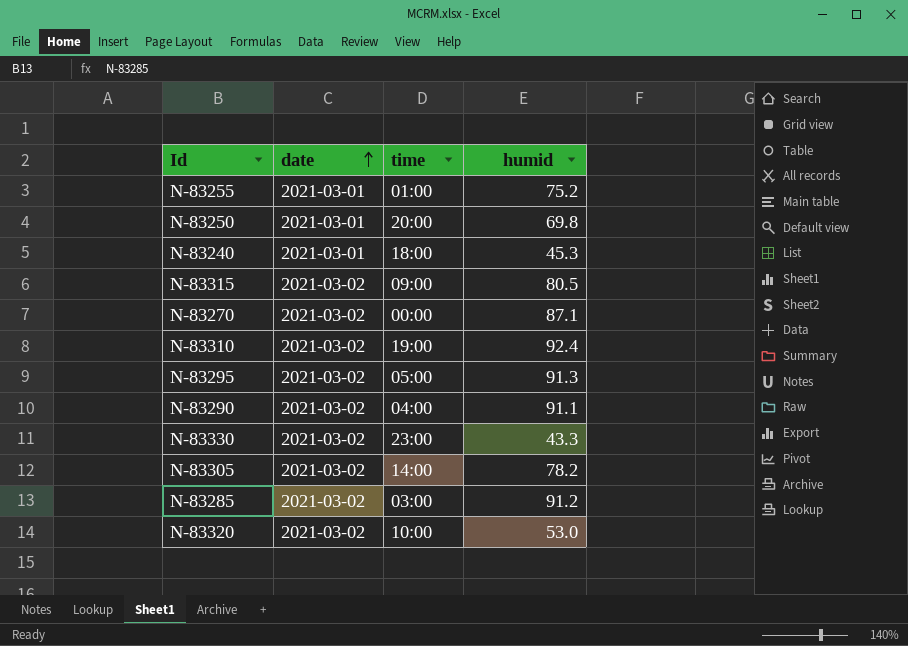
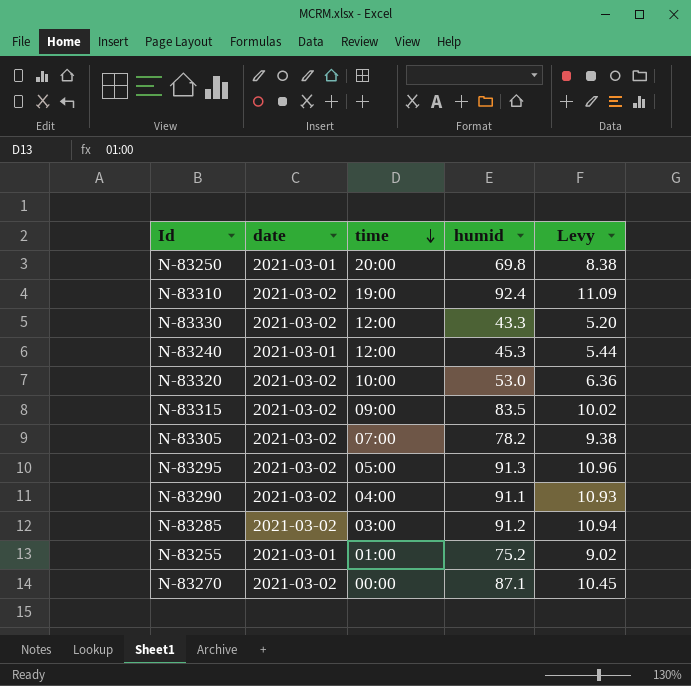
row order: date ascending -> time descending
column Levy | formula: none -> [humid] * 0.12
N-83330 | time: 23:00 -> 12:00
N-83240 | time: 18:00 -> 12:00
N-83315 | humid: 80.5 -> 83.5
N-83305 | time: 14:00 -> 07:00

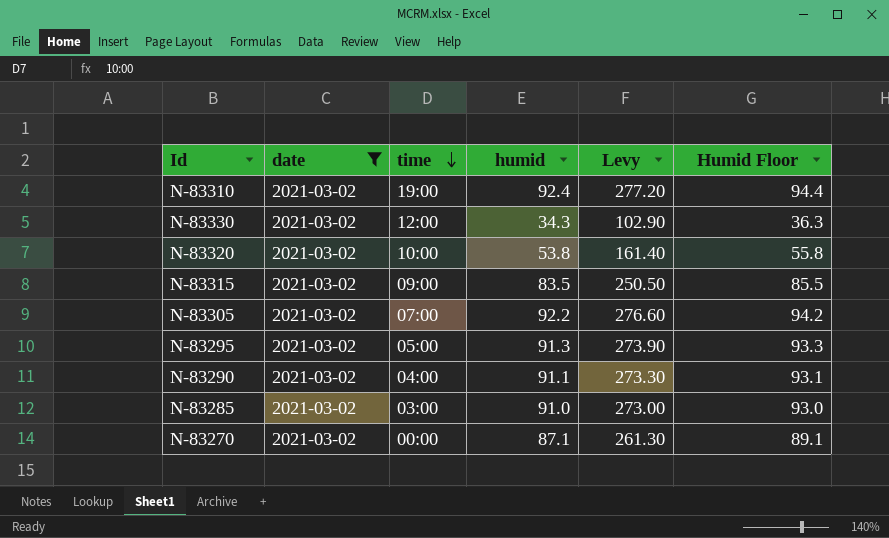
filter: none -> date = 2021-03-02
column Levy | formula: [humid] * 0.12 -> [humid] * 3
column Humid Floor | formula: none -> [humid] + 2
N-83330 | humid: 43.3 -> 34.3
N-83320 | humid: 53.0 -> 53.8
N-83305 | humid: 78.2 -> 92.2
N-83285 | humid: 91.2 -> 91.0

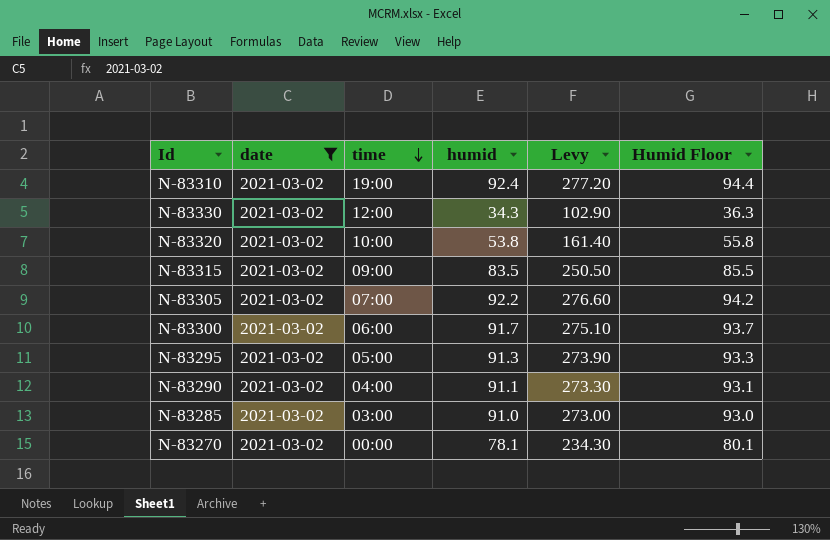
row N-83300: none -> 2021-03-02 | 06:00 | 91.7 | 275.10 | 93.7
N-83270 | humid: 87.1 -> 78.1
N-83270 | Levy: 261.30 -> 234.30
N-83270 | Humid Floor: 89.1 -> 80.1

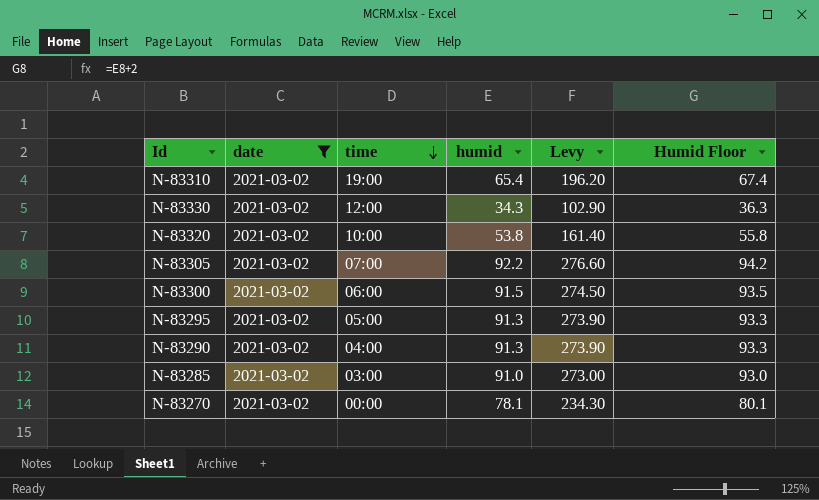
row N-83315: 2021-03-02 | 09:00 | 83.5 | 250.50 | 85.5 -> none
N-83310 | humid: 92.4 -> 65.4
N-83310 | Levy: 277.20 -> 196.20
N-83310 | Humid Floor: 94.4 -> 67.4
N-83300 | humid: 91.7 -> 91.5
N-83300 | Levy: 275.10 -> 274.50
N-83300 | Humid Floor: 93.7 -> 93.5
N-83290 | humid: 91.1 -> 91.3
N-83290 | Levy: 273.30 -> 273.90
N-83290 | Humid Floor: 93.1 -> 93.3

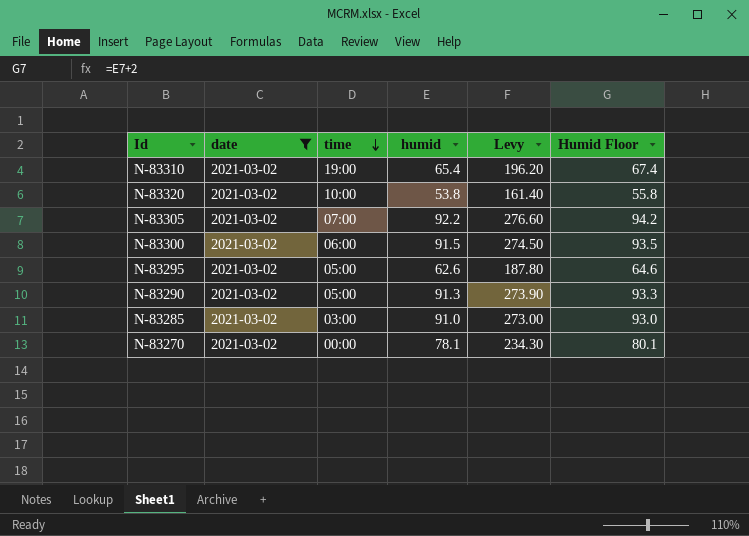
row N-83330: 2021-03-02 | 12:00 | 34.3 | 102.90 | 36.3 -> none
N-83295 | humid: 91.3 -> 62.6
N-83295 | Levy: 273.90 -> 187.80
N-83295 | Humid Floor: 93.3 -> 64.6
N-83290 | time: 04:00 -> 05:00

